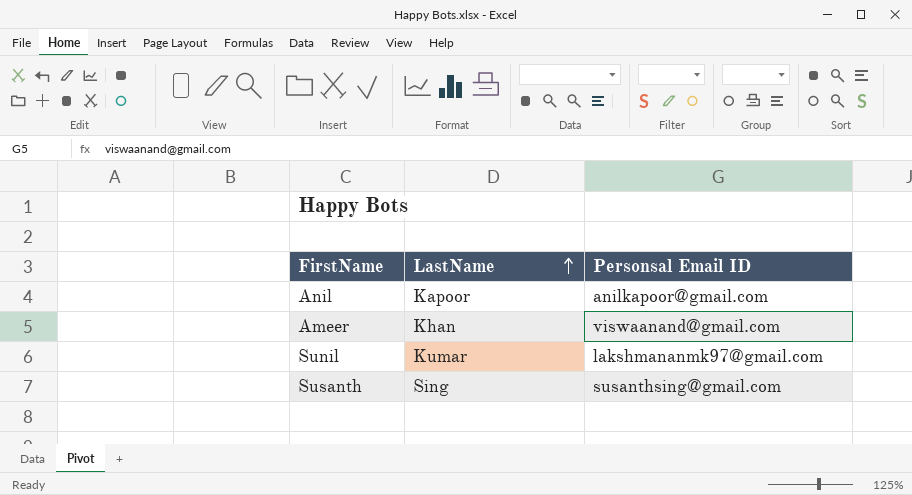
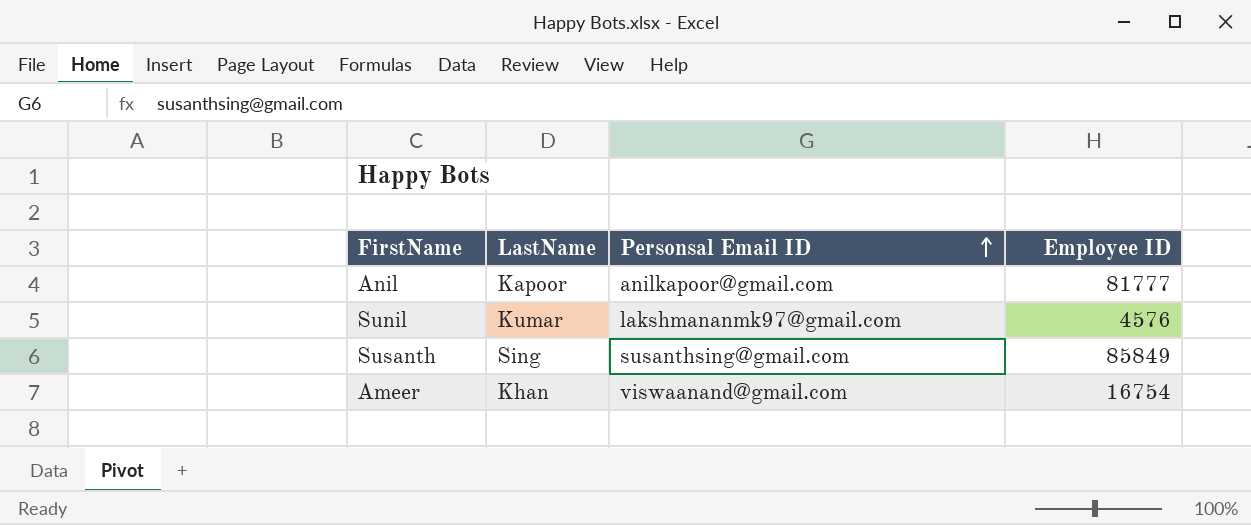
row order: LastName ascending -> Personsal Email ID ascending
column Employee ID | position: none -> 4

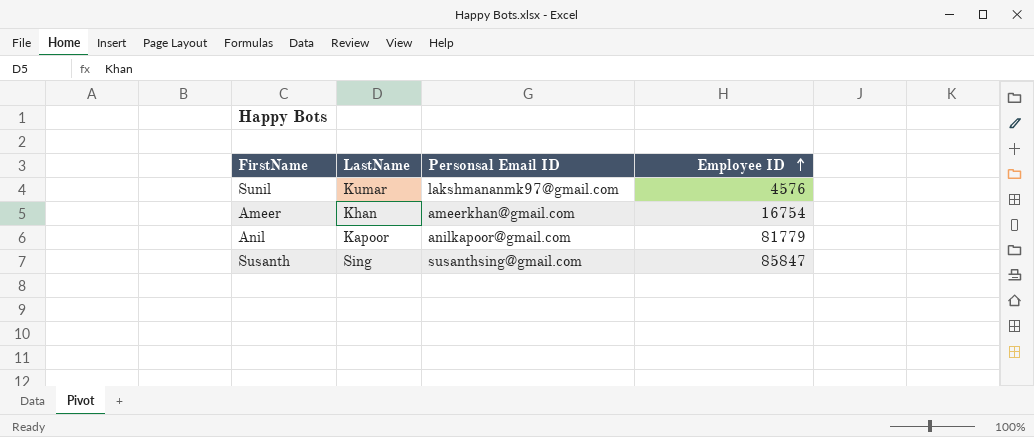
row order: Personsal Email ID ascending -> Employee ID ascending
Ameer | Personsal Email ID: viswaanand@gmail.com -> ameerkhan@gmail.com
Anil | Employee ID: 81777 -> 81779
Susanth | Employee ID: 85849 -> 85847

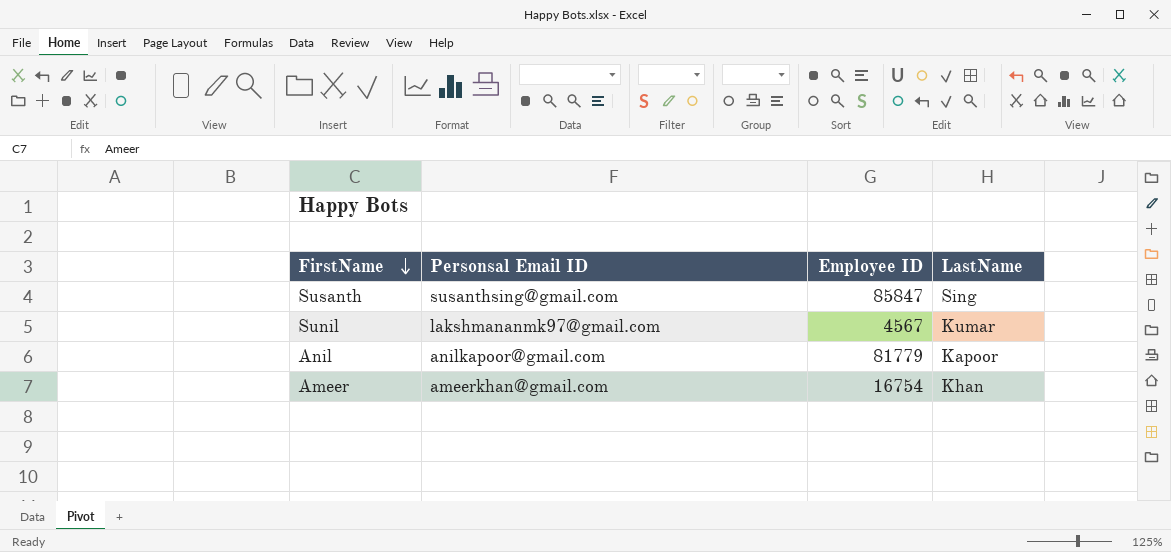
row order: Employee ID ascending -> FirstName descending
column LastName | position: 2 -> 4
Sunil | Employee ID: 4576 -> 4567

